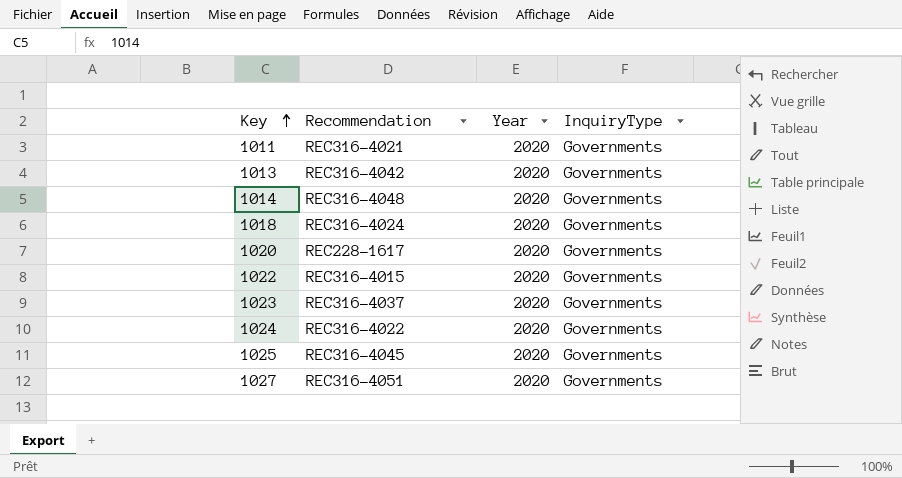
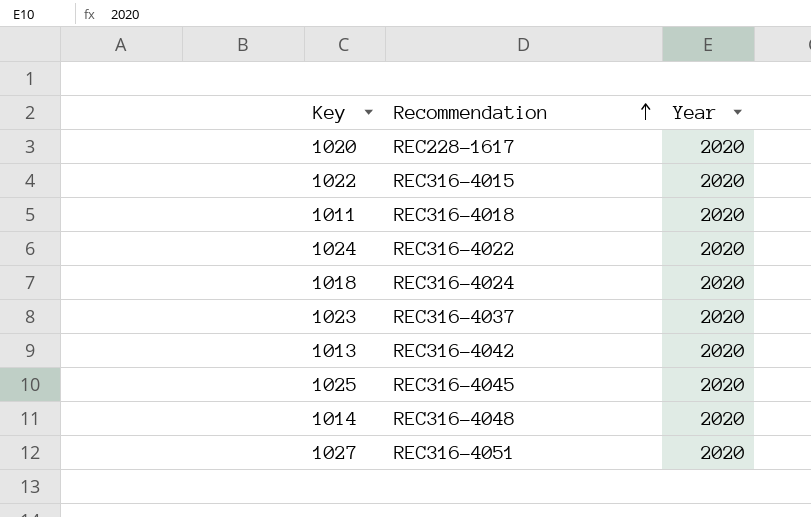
row order: Key ascending -> Recommendation ascending
column InquiryType | position: 4 -> none
1011 | Recommendation: REC316-4021 -> REC316-4018

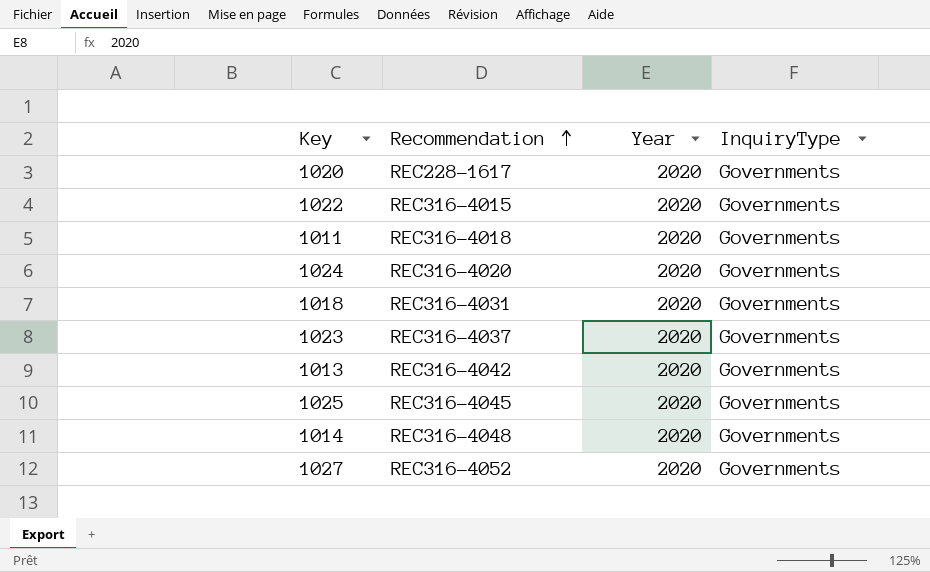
column InquiryType | position: none -> 4
1024 | Recommendation: REC316-4022 -> REC316-4020
1018 | Recommendation: REC316-4024 -> REC316-4031
1027 | Recommendation: REC316-4051 -> REC316-4052

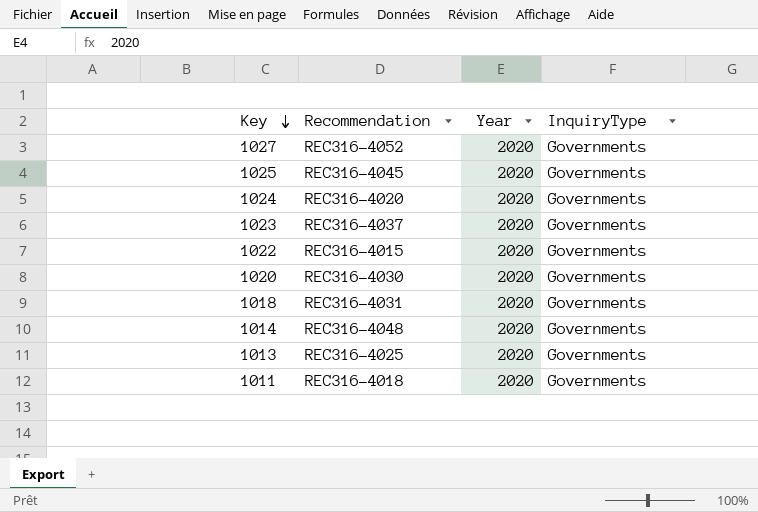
row order: Recommendation ascending -> Key descending
1020 | Recommendation: REC228-1617 -> REC316-4030
1013 | Recommendation: REC316-4042 -> REC316-4025

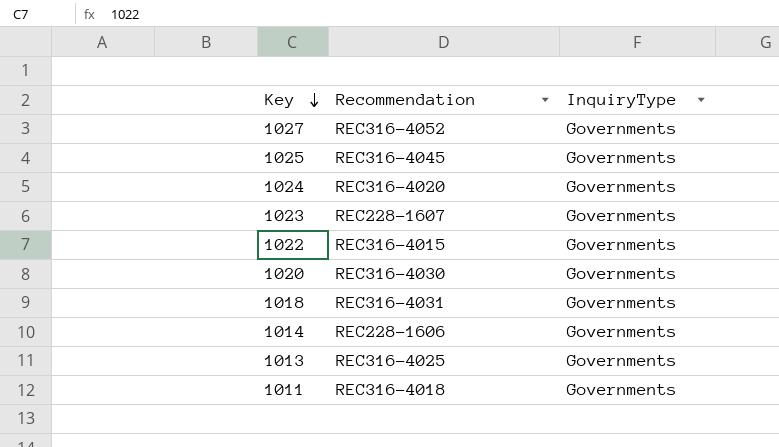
column Year | position: 3 -> none
1023 | Recommendation: REC316-4037 -> REC228-1607
1014 | Recommendation: REC316-4048 -> REC228-1606

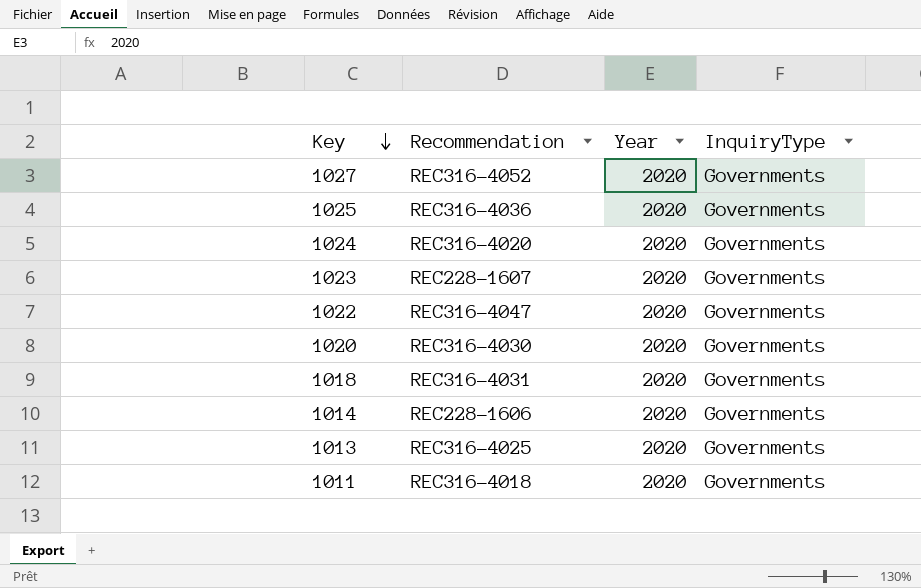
column Year | position: none -> 3
1025 | Recommendation: REC316-4045 -> REC316-4036
1022 | Recommendation: REC316-4015 -> REC316-4047

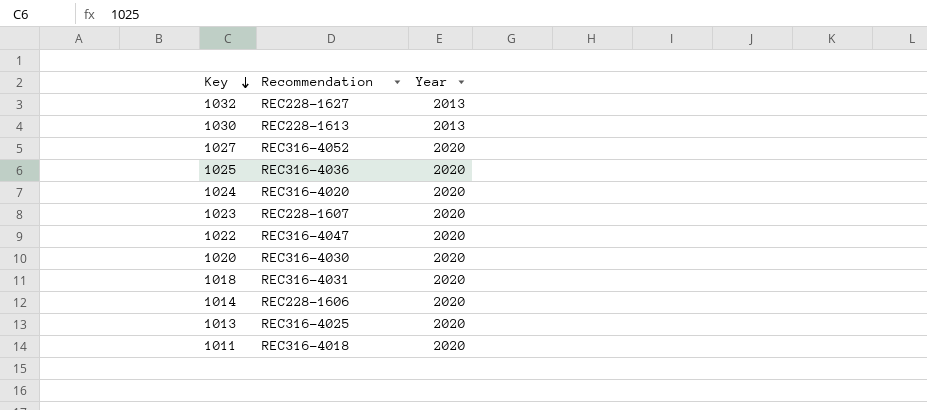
column InquiryType | position: 4 -> none
row 1032: none -> REC228-1627 | 2013
row 1030: none -> REC228-1613 | 2013

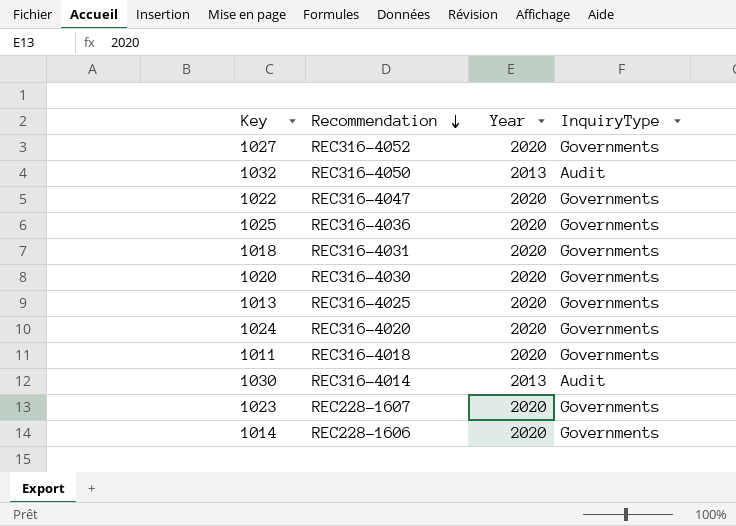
row order: Key descending -> Recommendation descending
column InquiryType | position: none -> 4
1032 | Recommendation: REC228-1627 -> REC316-4050
1030 | Recommendation: REC228-1613 -> REC316-4014

